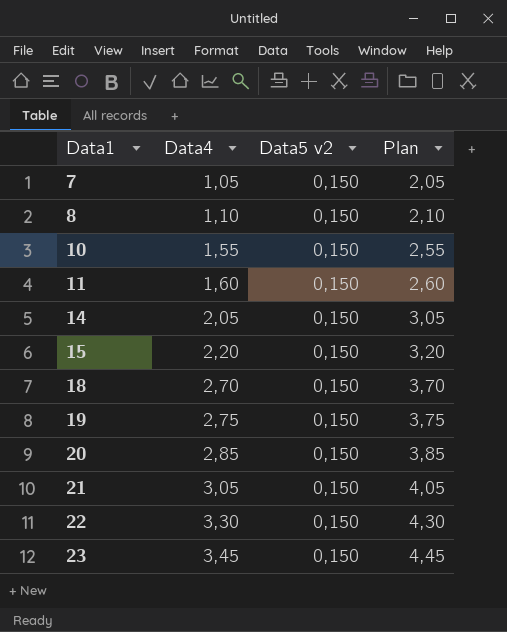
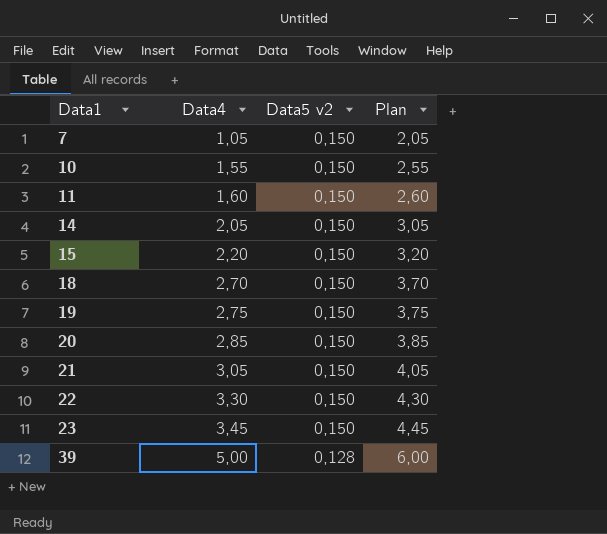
row 8: 1,10 | 0,150 | 2,10 -> none
row 39: none -> 5,00 | 0,128 | 6,00

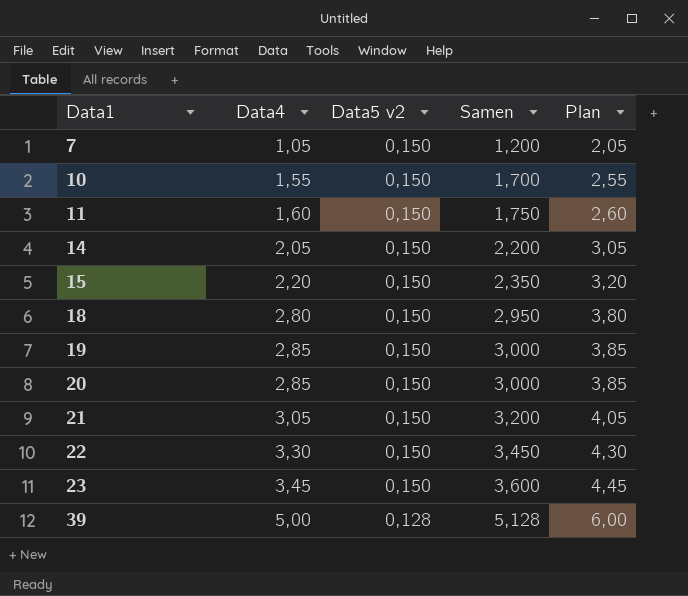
column Samen | formula: none -> [Data4] + [Data5 v2]
18 | Data4: 2,70 -> 2,80
18 | Plan: 3,70 -> 3,80
19 | Data4: 2,75 -> 2,85
19 | Plan: 3,75 -> 3,85

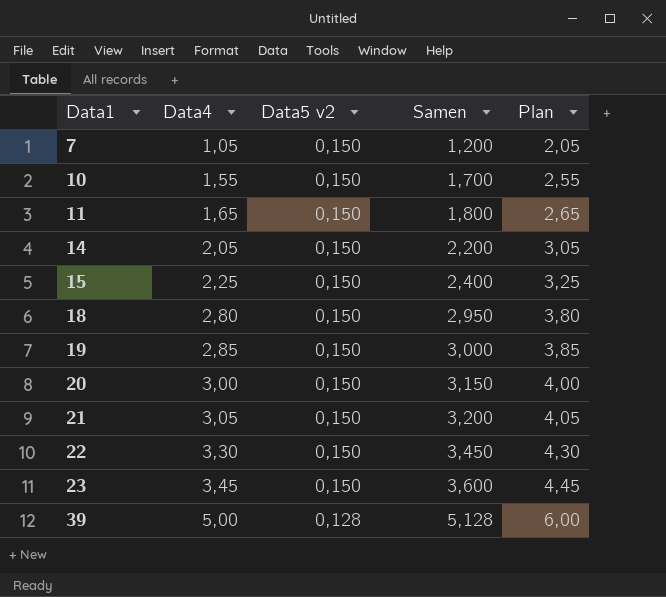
11 | Data4: 1,60 -> 1,65
11 | Samen: 1,750 -> 1,800
11 | Plan: 2,60 -> 2,65
15 | Data4: 2,20 -> 2,25
15 | Samen: 2,350 -> 2,400
15 | Plan: 3,20 -> 3,25
20 | Data4: 2,85 -> 3,00
20 | Samen: 3,000 -> 3,150
20 | Plan: 3,85 -> 4,00

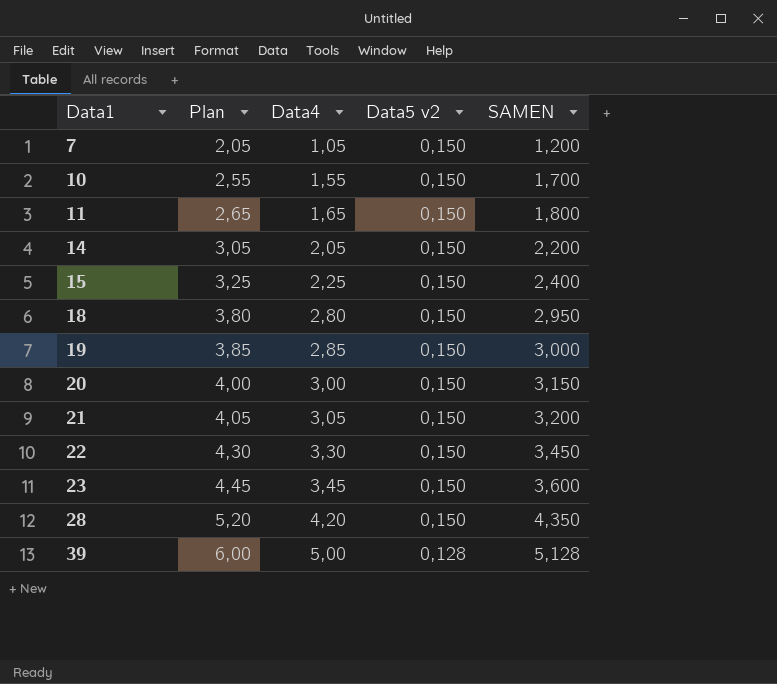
column Plan | position: 5 -> 2
column name: Samen -> SAMEN
row 28: none -> 5,20 | 4,20 | 0,150 | 4,350

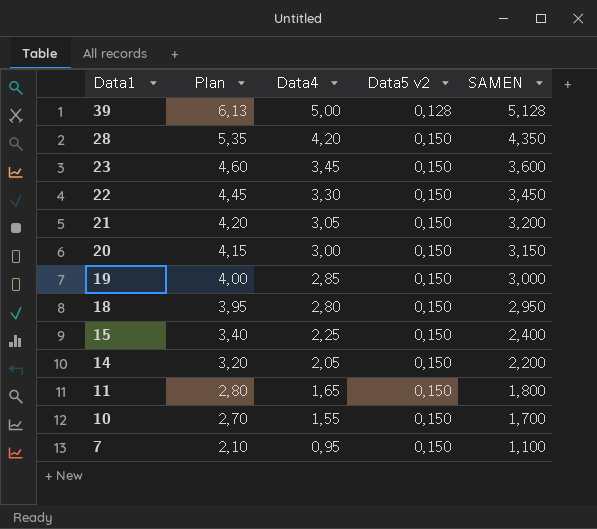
row order: Data1 ascending -> Data1 descending
column Plan | formula: [Data4] + 1 -> [SAMEN] + 1
7 | Data4: 1,05 -> 0,95
7 | SAMEN: 1,200 -> 1,100

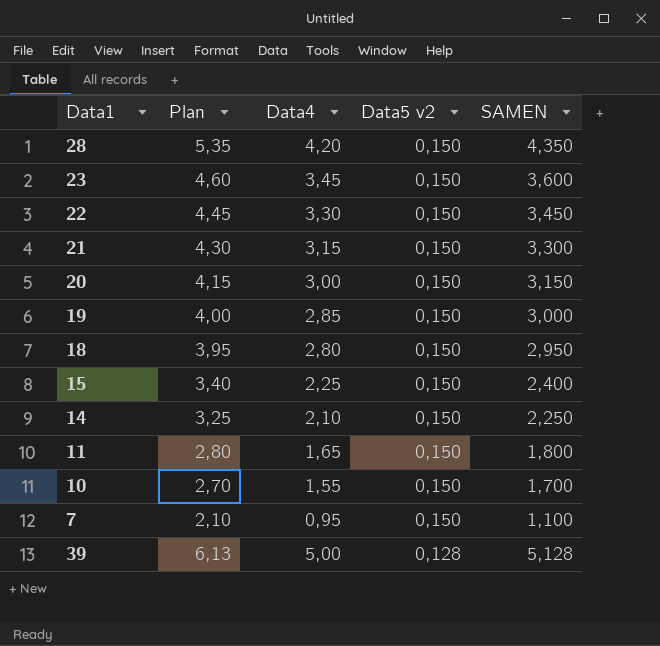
row order: Data1 descending -> Data5 v2 descending
21 | Plan: 4,20 -> 4,30
21 | Data4: 3,05 -> 3,15
21 | SAMEN: 3,200 -> 3,300
14 | Plan: 3,20 -> 3,25
14 | Data4: 2,05 -> 2,10
14 | SAMEN: 2,200 -> 2,250

